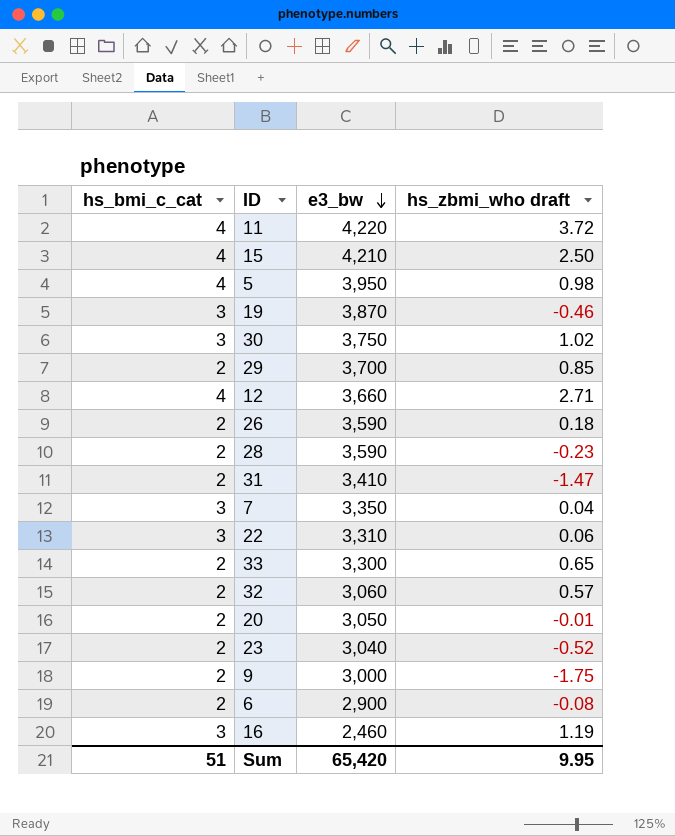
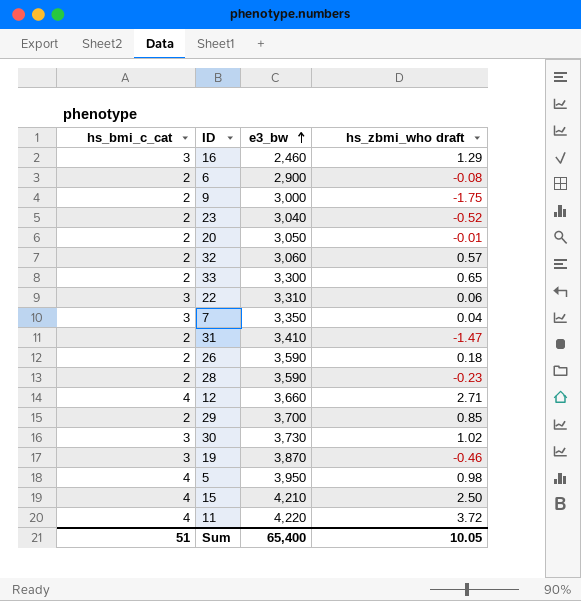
row order: e3_bw descending -> e3_bw ascending
16 | hs_zbmi_who draft: 1.19 -> 1.29
30 | e3_bw: 3,750 -> 3,730
Sum | e3_bw: 65,420 -> 65,400
Sum | hs_zbmi_who draft: 9.95 -> 10.05

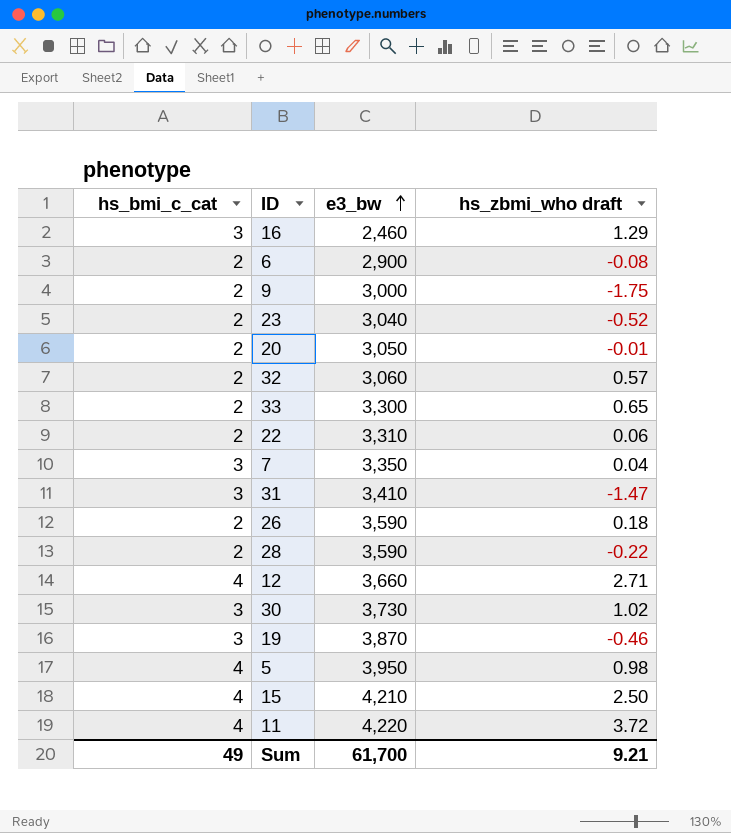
row 29: 2 | 3,700 | 0.85 -> none
22 | hs_bmi_c_cat: 3 -> 2
31 | hs_bmi_c_cat: 2 -> 3
28 | hs_zbmi_who draft: -0.23 -> -0.22
Sum | hs_bmi_c_cat: 51 -> 49
Sum | e3_bw: 65,400 -> 61,700
Sum | hs_zbmi_who draft: 10.05 -> 9.21

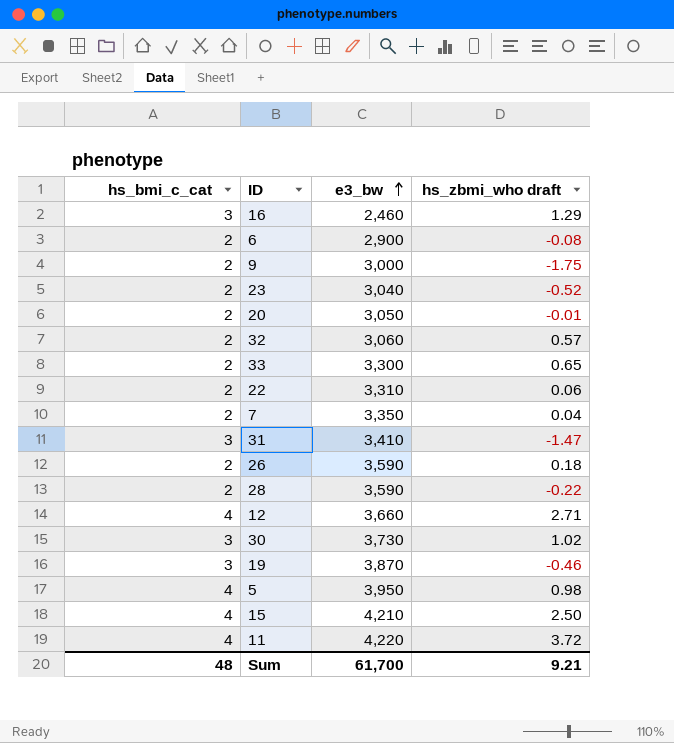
7 | hs_bmi_c_cat: 3 -> 2
Sum | hs_bmi_c_cat: 49 -> 48

